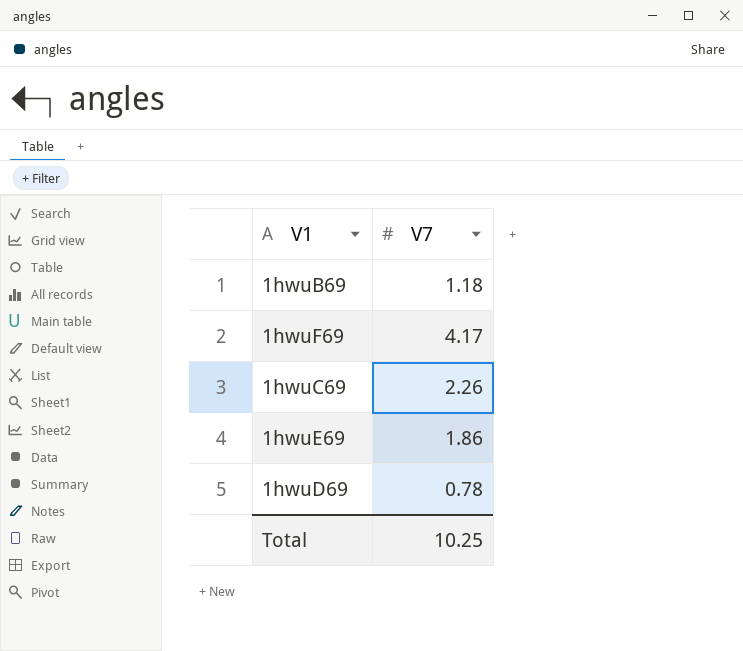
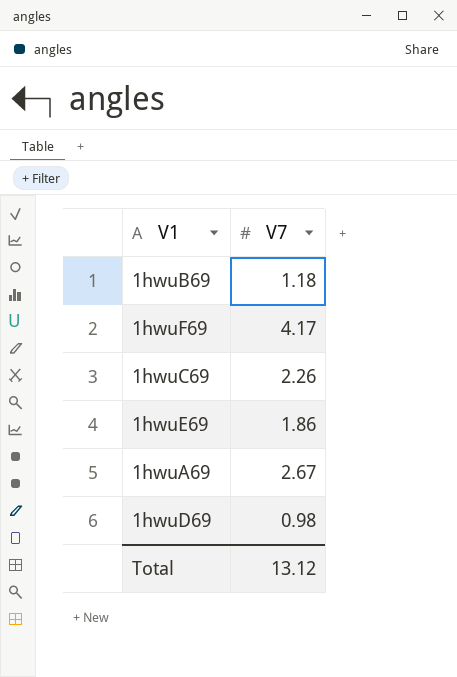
row 1hwuA69: none -> 2.67
1hwuD69 | V7: 0.78 -> 0.98
Total | V7: 10.25 -> 13.12

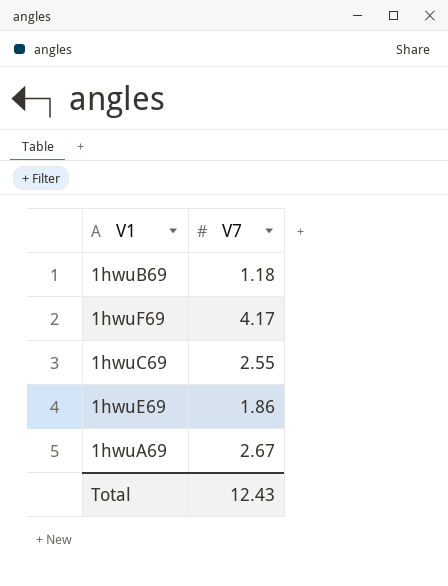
row 1hwuD69: 0.98 -> none
1hwuC69 | V7: 2.26 -> 2.55
Total | V7: 13.12 -> 12.43

